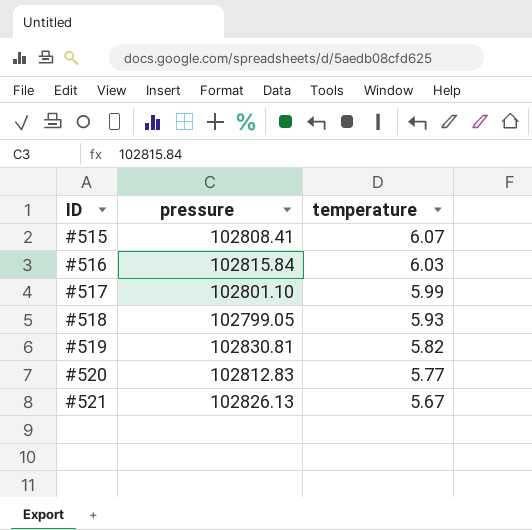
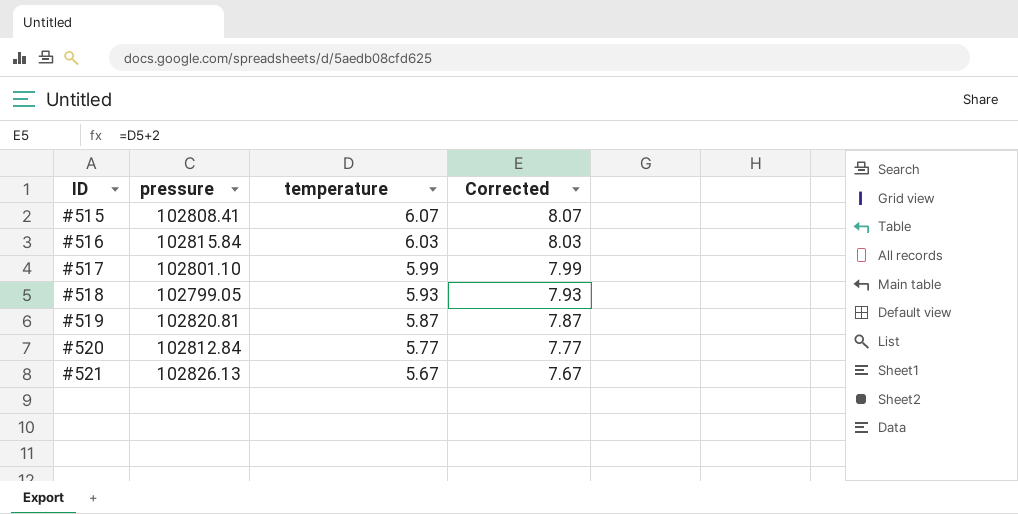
column Corrected | formula: none -> [temperature] + 2
#519 | pressure: 102830.81 -> 102820.81
#519 | temperature: 5.82 -> 5.87
#520 | pressure: 102812.83 -> 102812.84

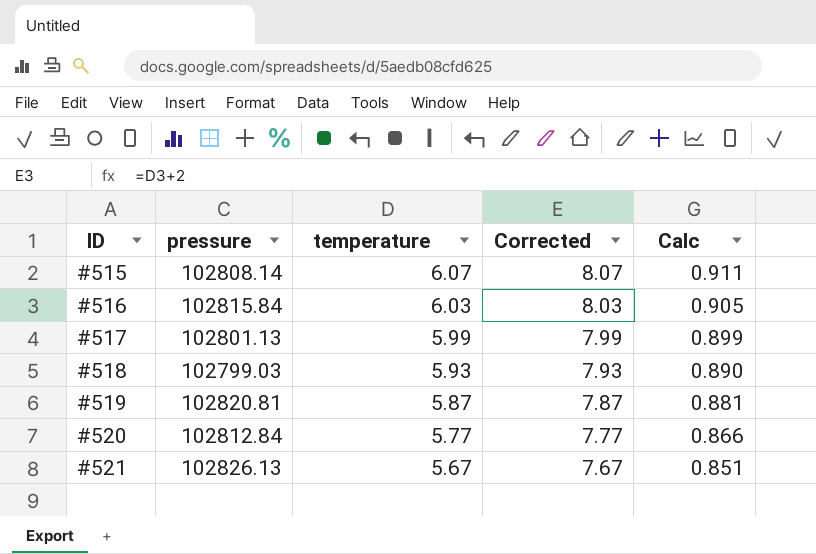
column Calc | formula: none -> [temperature] * 0.15
#515 | pressure: 102808.41 -> 102808.14
#517 | pressure: 102801.10 -> 102801.13
#518 | pressure: 102799.05 -> 102799.03

